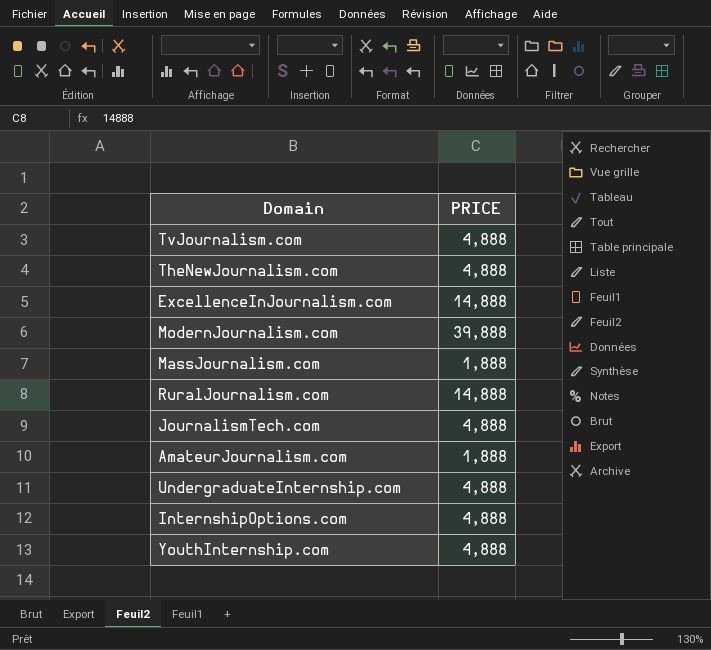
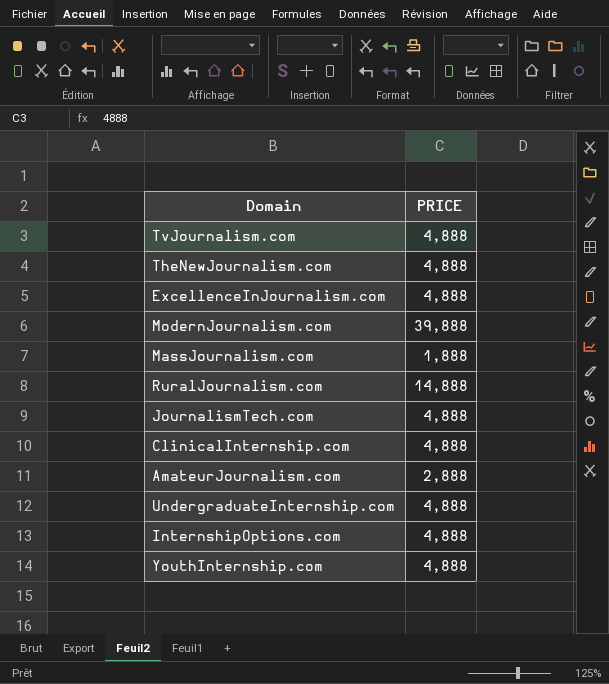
ExcellenceInJournalism.com | PRICE: 14,888 -> 4,888
row ClinicalInternship.com: none -> 4,888
AmateurJournalism.com | PRICE: 1,888 -> 2,888

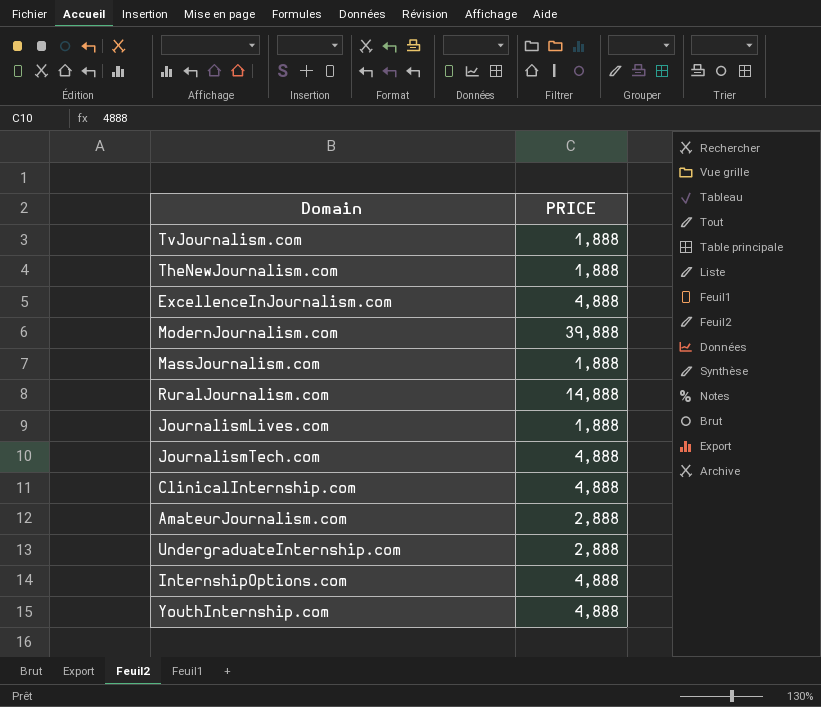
TvJournalism.com | PRICE: 4,888 -> 1,888
TheNewJournalism.com | PRICE: 4,888 -> 1,888
row JournalismLives.com: none -> 1,888
UndergraduateInternship.com | PRICE: 4,888 -> 2,888

